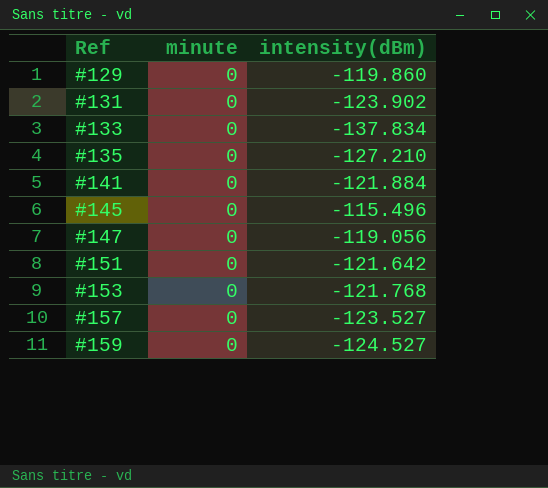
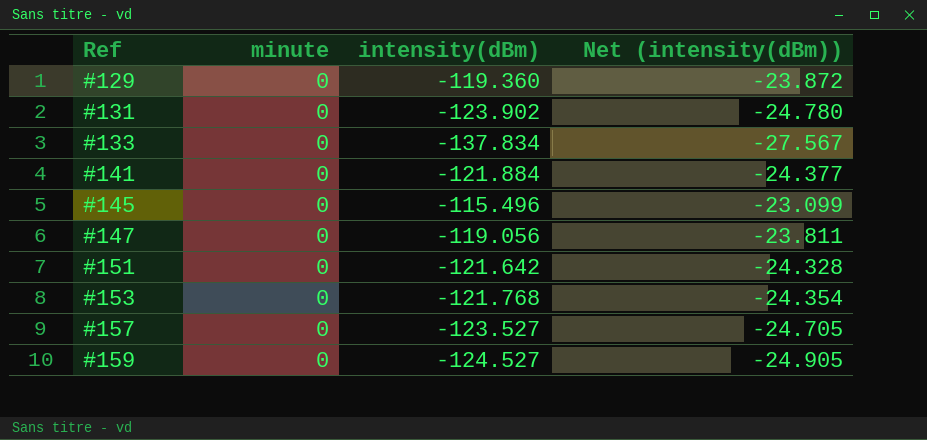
column Net (intensity(dBm)) | formula: none -> [intensity(dBm)] * 0.2
row #135: 0 | -127.210 -> none
#129 | intensity(dBm): -119.860 -> -119.360

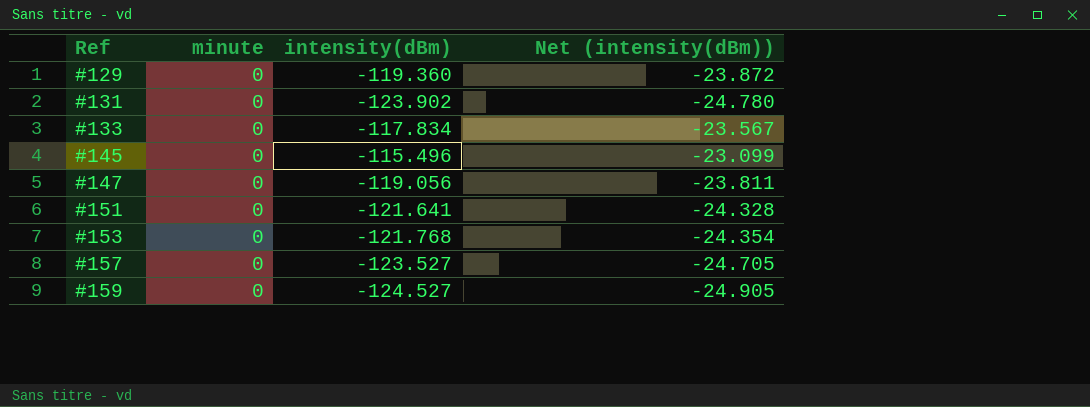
row #141: 0 | -121.884 | -24.377 -> none
#133 | intensity(dBm): -137.834 -> -117.834
#133 | Net (intensity(dBm)): -27.567 -> -23.567
#151 | intensity(dBm): -121.642 -> -121.641

